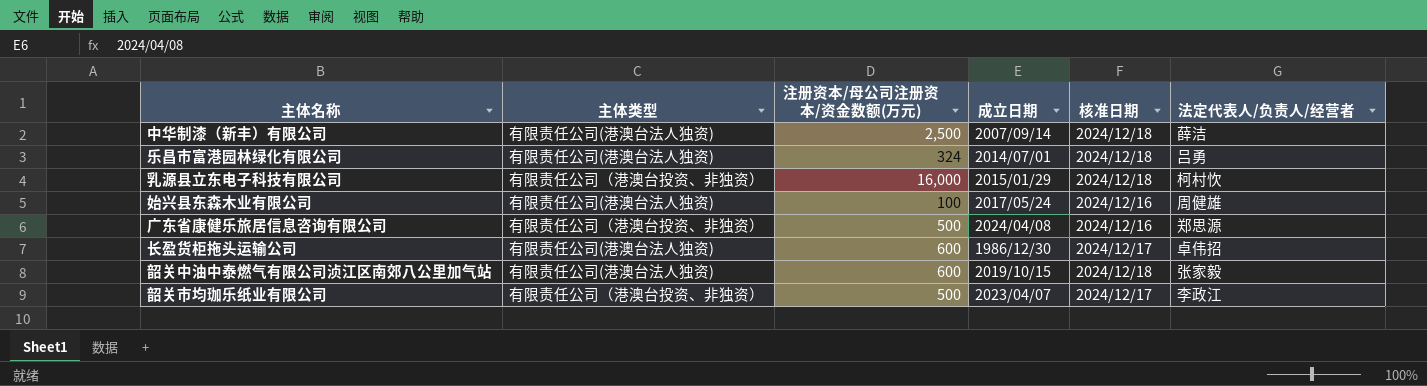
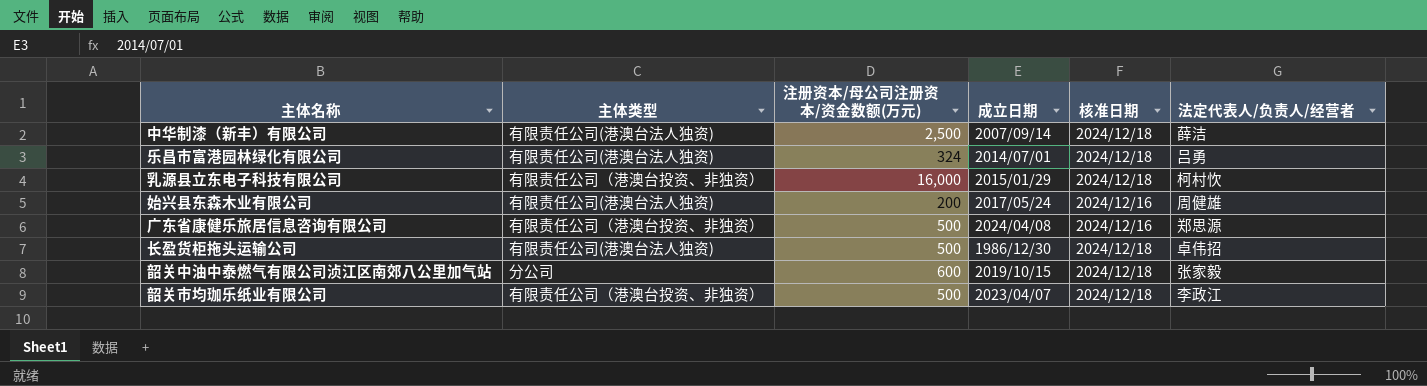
始兴县东森木业有限公司 | 注册资本/母公司注册资本/资金数额(万元): 100 -> 200
长盈货柜拖头运输公司 | 注册资本/母公司注册资本/资金数额(万元): 600 -> 500
长盈货柜拖头运输公司 | 核准日期: 2024/12/17 -> 2024/12/18
韶关中油中泰燃气有限公司浈江区南郊八公里加气站 | 主体类型: 有限责任公司(港澳台法人独资) -> 分公司
韶关市均珈乐纸业有限公司 | 核准日期: 2024/12/17 -> 2024/12/18

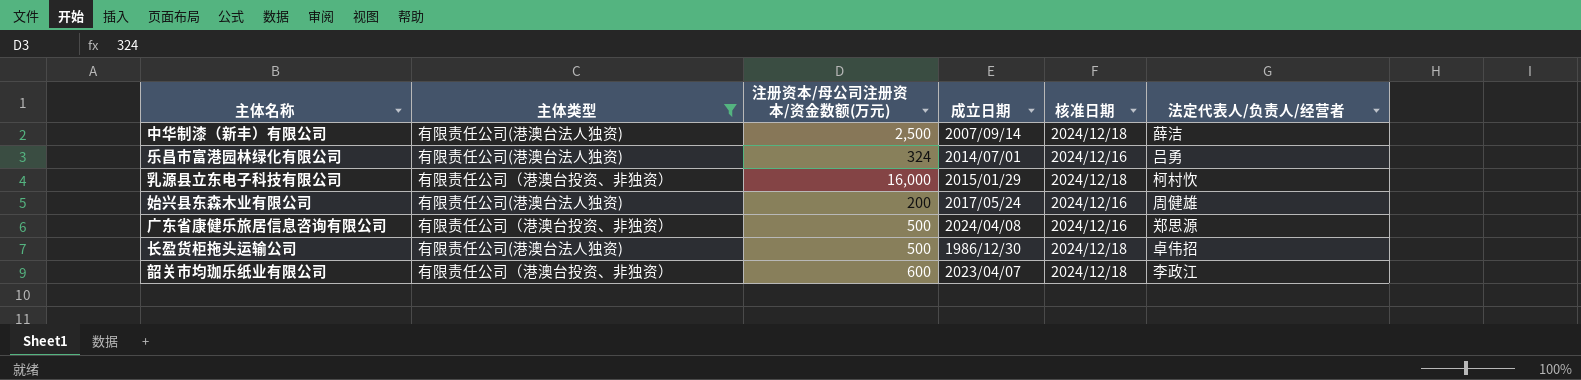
filter: none -> 主体类型 != 分公司
乐昌市富港园林绿化有限公司 | 核准日期: 2024/12/18 -> 2024/12/16
韶关市均珈乐纸业有限公司 | 注册资本/母公司注册资本/资金数额(万元): 500 -> 600

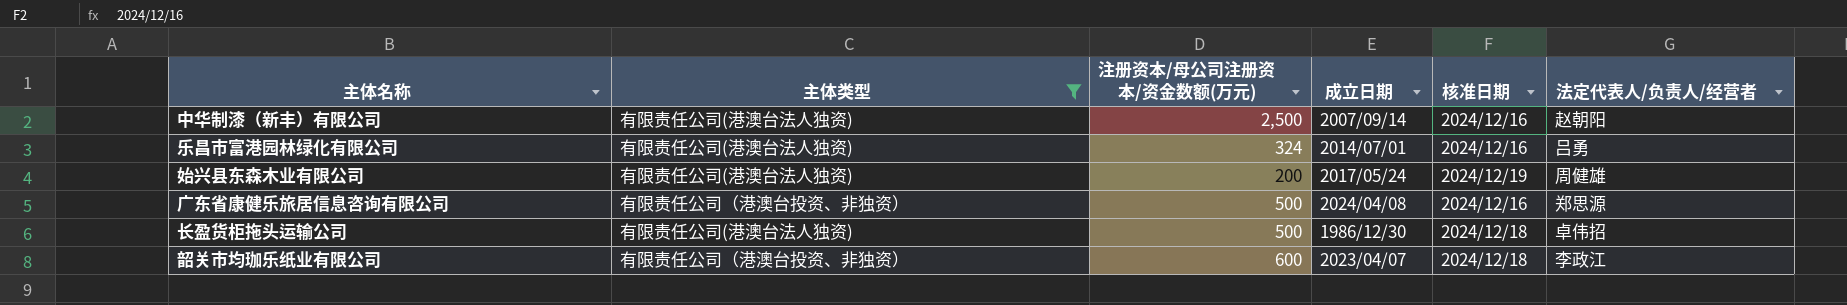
row 乳源县立东电子科技有限公司: 有限责任公司（港澳台投资、非独资） | 16,000 | 2015/01/29 | 2024/12/18 | 柯村忺 -> none
中华制漆（新丰）有限公司 | 核准日期: 2024/12/18 -> 2024/12/16
中华制漆（新丰）有限公司 | 法定代表人/负责人/经营者: 薛洁 -> 赵朝阳
始兴县东森木业有限公司 | 核准日期: 2024/12/16 -> 2024/12/19

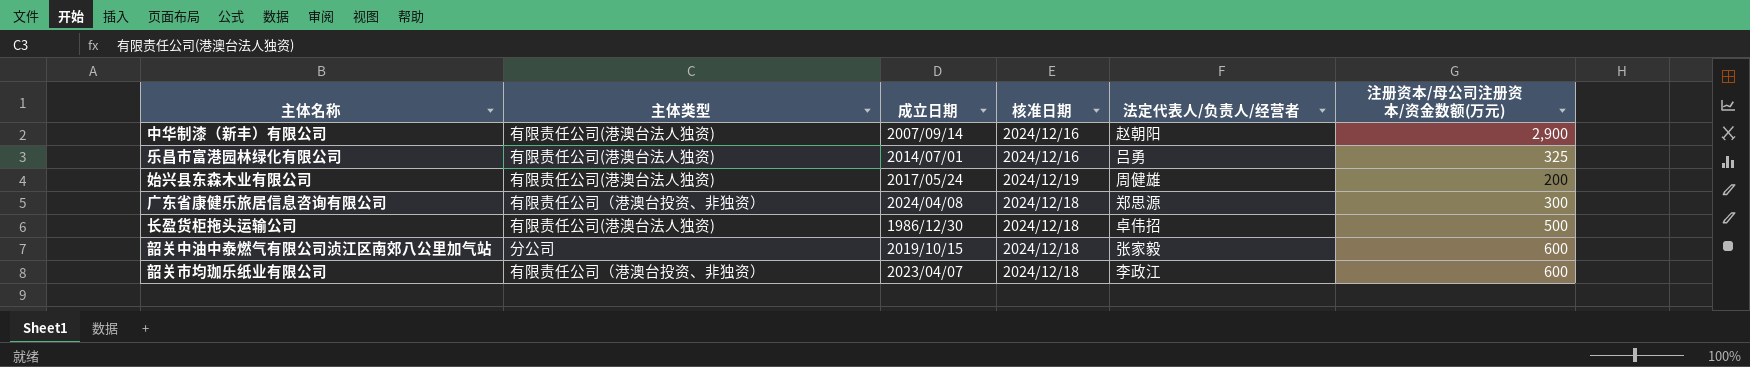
filter: 主体类型 != 分公司 -> none
column 注册资本/母公司注册资本/资金数额(万元) | position: 3 -> 6
中华制漆（新丰）有限公司 | 注册资本/母公司注册资本/资金数额(万元): 2,500 -> 2,900
乐昌市富港园林绿化有限公司 | 注册资本/母公司注册资本/资金数额(万元): 324 -> 325
广东省康健乐旅居信息咨询有限公司 | 核准日期: 2024/12/16 -> 2024/12/18
广东省康健乐旅居信息咨询有限公司 | 注册资本/母公司注册资本/资金数额(万元): 500 -> 300

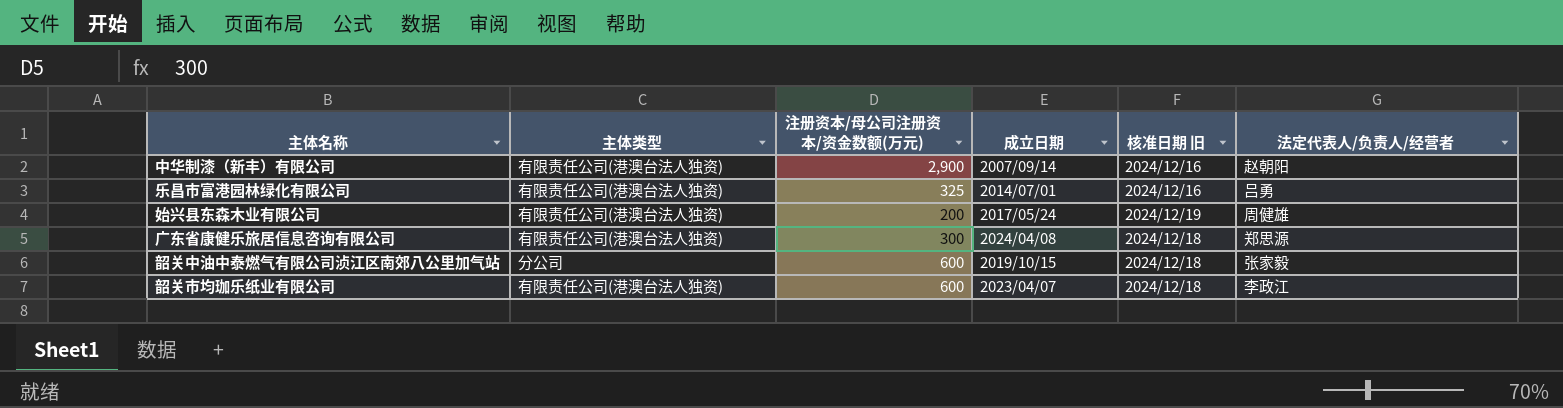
column 注册资本/母公司注册资本/资金数额(万元) | position: 6 -> 3
column name: 核准日期 -> 核准日期 旧
row 长盈货柜拖头运输公司: 有限责任公司(港澳台法人独资) | 1986/12/30 | 2024/12/18 | 卓伟招 | 500 -> none
广东省康健乐旅居信息咨询有限公司 | 主体类型: 有限责任公司（港澳台投资、非独资） -> 有限责任公司(港澳台法人独资)
韶关市均珈乐纸业有限公司 | 主体类型: 有限责任公司（港澳台投资、非独资） -> 有限责任公司(港澳台法人独资)

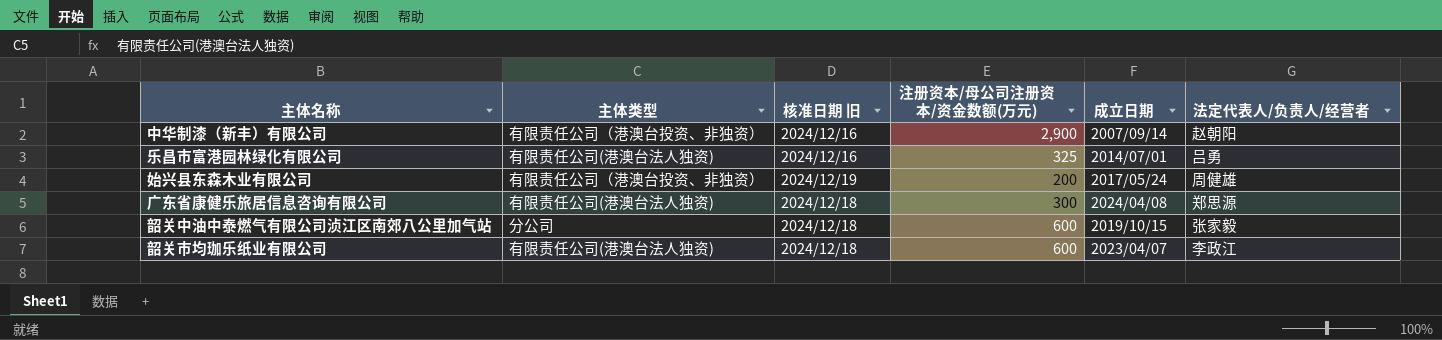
column 核准日期 旧 | position: 5 -> 3
中华制漆（新丰）有限公司 | 主体类型: 有限责任公司(港澳台法人独资) -> 有限责任公司（港澳台投资、非独资）
始兴县东森木业有限公司 | 主体类型: 有限责任公司(港澳台法人独资) -> 有限责任公司（港澳台投资、非独资）

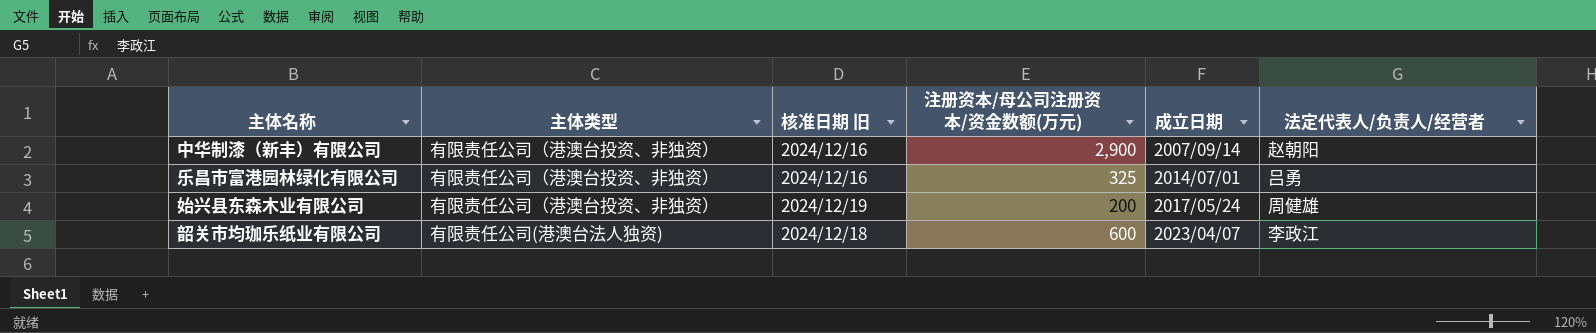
row 广东省康健乐旅居信息咨询有限公司: 有限责任公司(港澳台法人独资) | 2024/12/18 | 300 | 2024/04/08 | 郑思源 -> none
row 韶关中油中泰燃气有限公司浈江区南郊八公里加气站: 分公司 | 2024/12/18 | 600 | 2019/10/15 | 张家毅 -> none
乐昌市富港园林绿化有限公司 | 主体类型: 有限责任公司(港澳台法人独资) -> 有限责任公司（港澳台投资、非独资）

